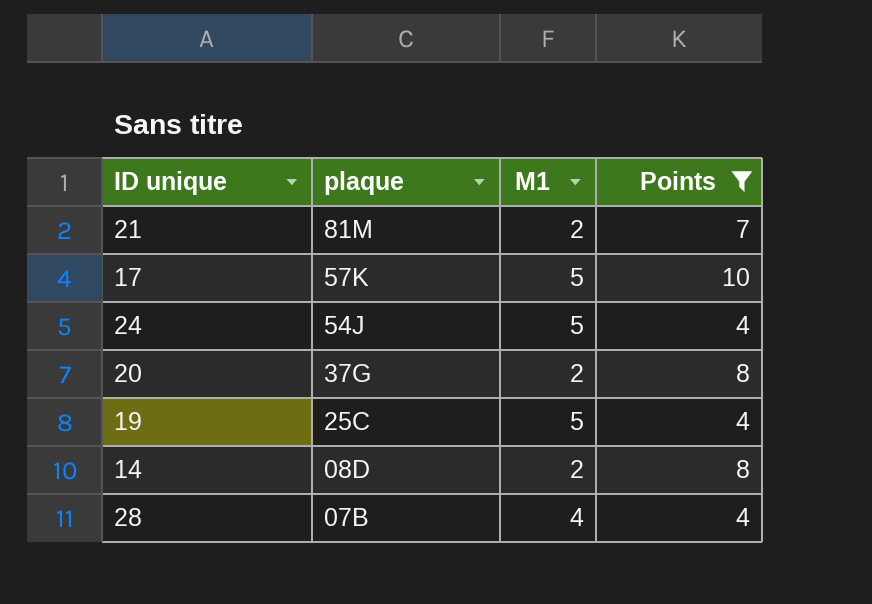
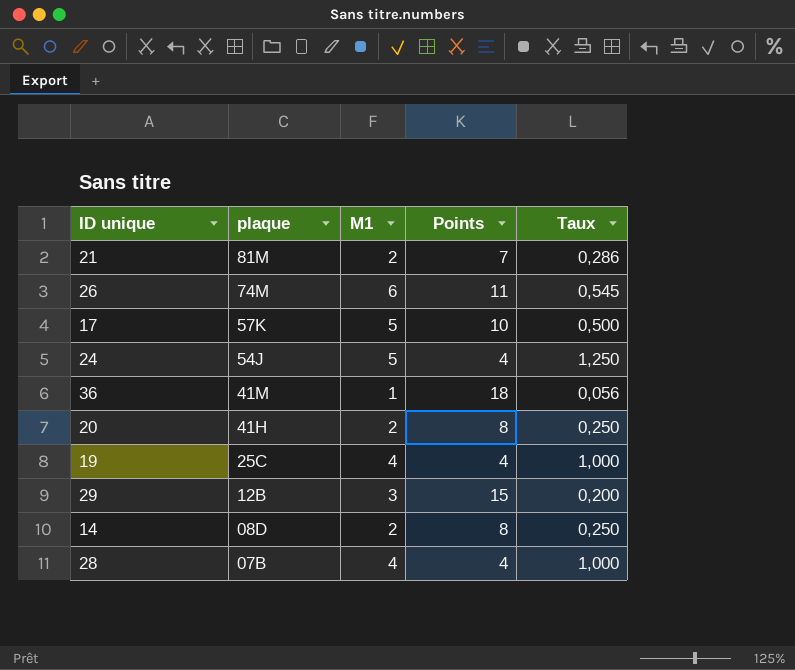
filter: Points <= 10 -> none
column Taux | formula: none -> [M1] / [Points]
20 | plaque: 37G -> 41H
19 | M1: 5 -> 4

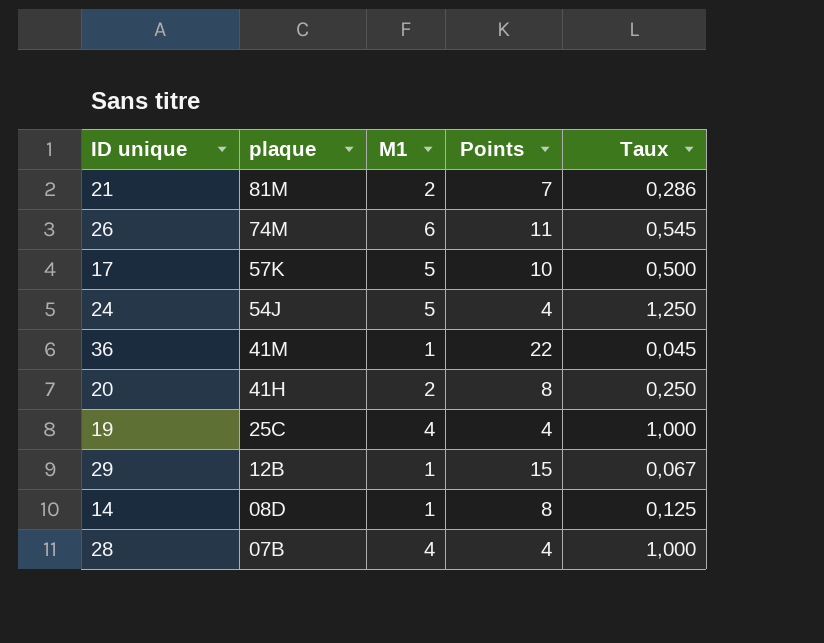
36 | Points: 18 -> 22
36 | Taux: 0,056 -> 0,045
29 | M1: 3 -> 1
29 | Taux: 0,200 -> 0,067
14 | M1: 2 -> 1
14 | Taux: 0,250 -> 0,125

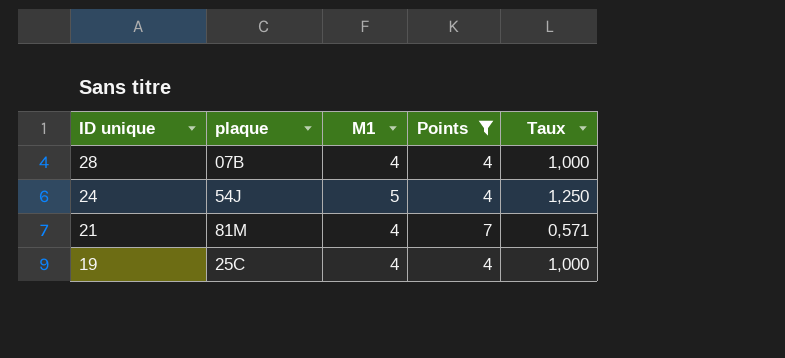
filter: none -> Points <= 7
row order: plaque descending -> ID unique descending
21 | M1: 2 -> 4
21 | Taux: 0,286 -> 0,571

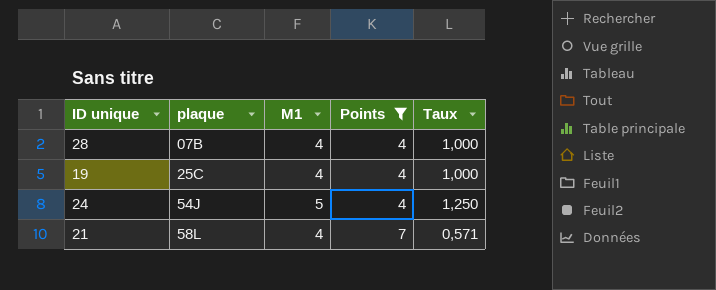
row order: ID unique descending -> plaque ascending
21 | plaque: 81M -> 58L

